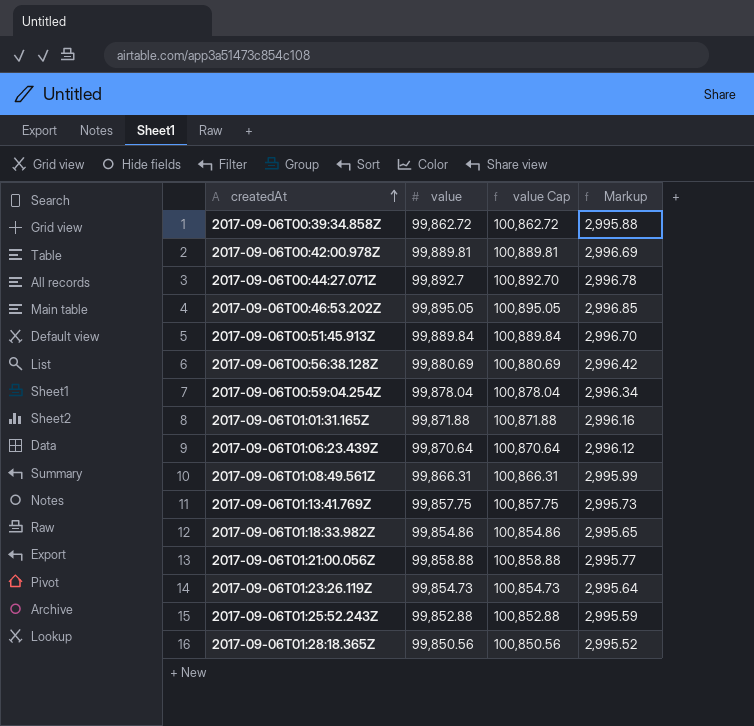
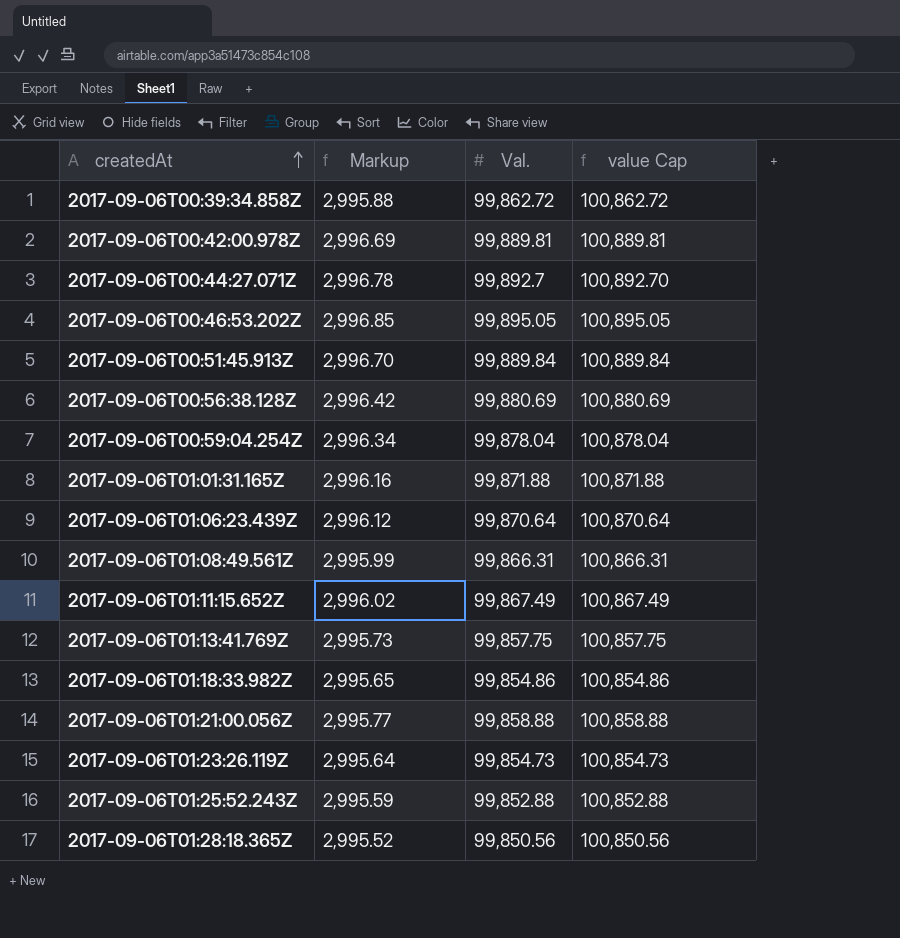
column Markup | position: 4 -> 2
column name: value -> Val.
row 2017-09-06T01:11:15.652Z: none -> 2,996.02 | 99,867.49 | 100,867.49

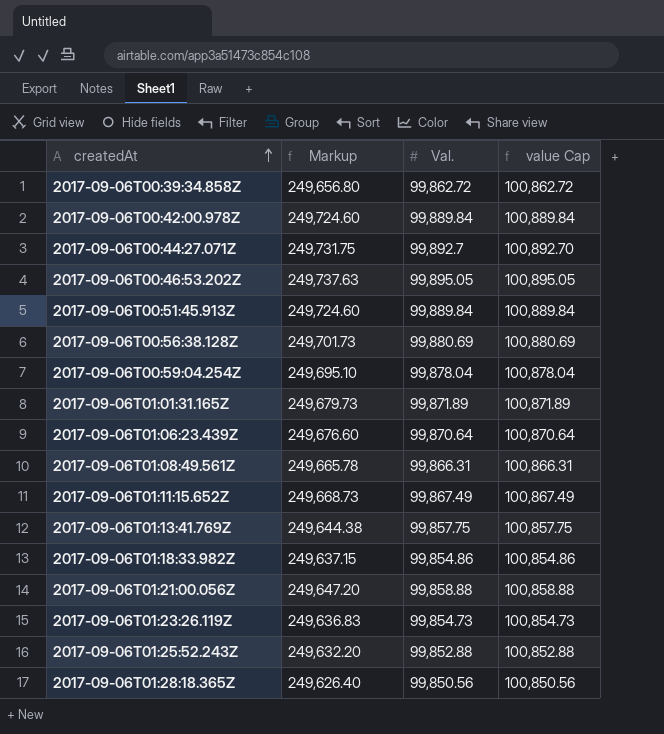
column Markup | formula: [Val.] * 0.03 -> [Val.] * 2.5
2017-09-06T00:42:00.978Z | Val.: 99,889.81 -> 99,889.84
2017-09-06T00:42:00.978Z | value Cap: 100,889.81 -> 100,889.84
2017-09-06T01:01:31.165Z | Val.: 99,871.88 -> 99,871.89
2017-09-06T01:01:31.165Z | value Cap: 100,871.88 -> 100,871.89

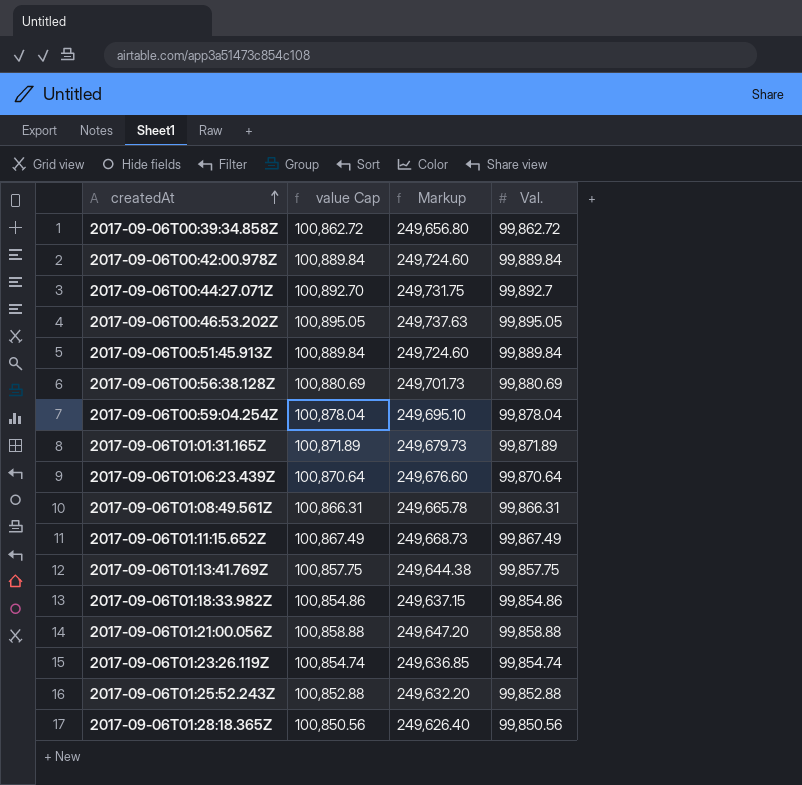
column value Cap | position: 4 -> 2
2017-09-06T01:23:26.119Z | value Cap: 100,854.73 -> 100,854.74
2017-09-06T01:23:26.119Z | Markup: 249,636.83 -> 249,636.85
2017-09-06T01:23:26.119Z | Val.: 99,854.73 -> 99,854.74

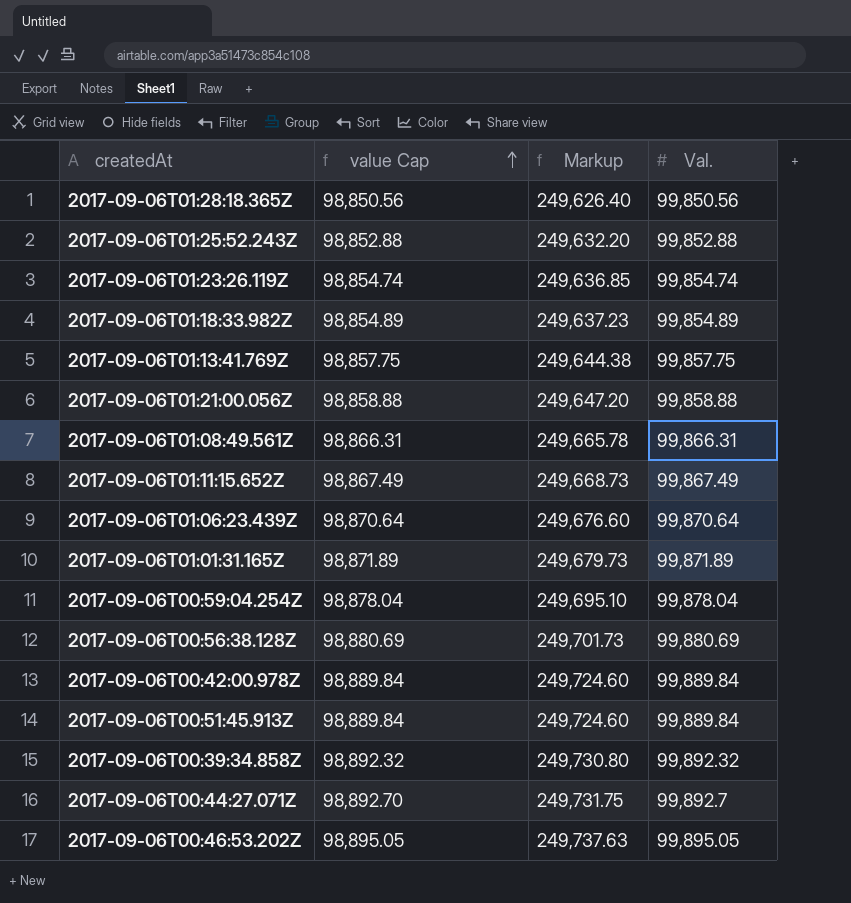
row order: createdAt ascending -> value Cap ascending
column value Cap | formula: [Val.] + 1000 -> [Val.] - 1000
2017-09-06T01:18:33.982Z | Markup: 249,637.15 -> 249,637.23
2017-09-06T01:18:33.982Z | Val.: 99,854.86 -> 99,854.89
2017-09-06T00:39:34.858Z | Markup: 249,656.80 -> 249,730.80
2017-09-06T00:39:34.858Z | Val.: 99,862.72 -> 99,892.32

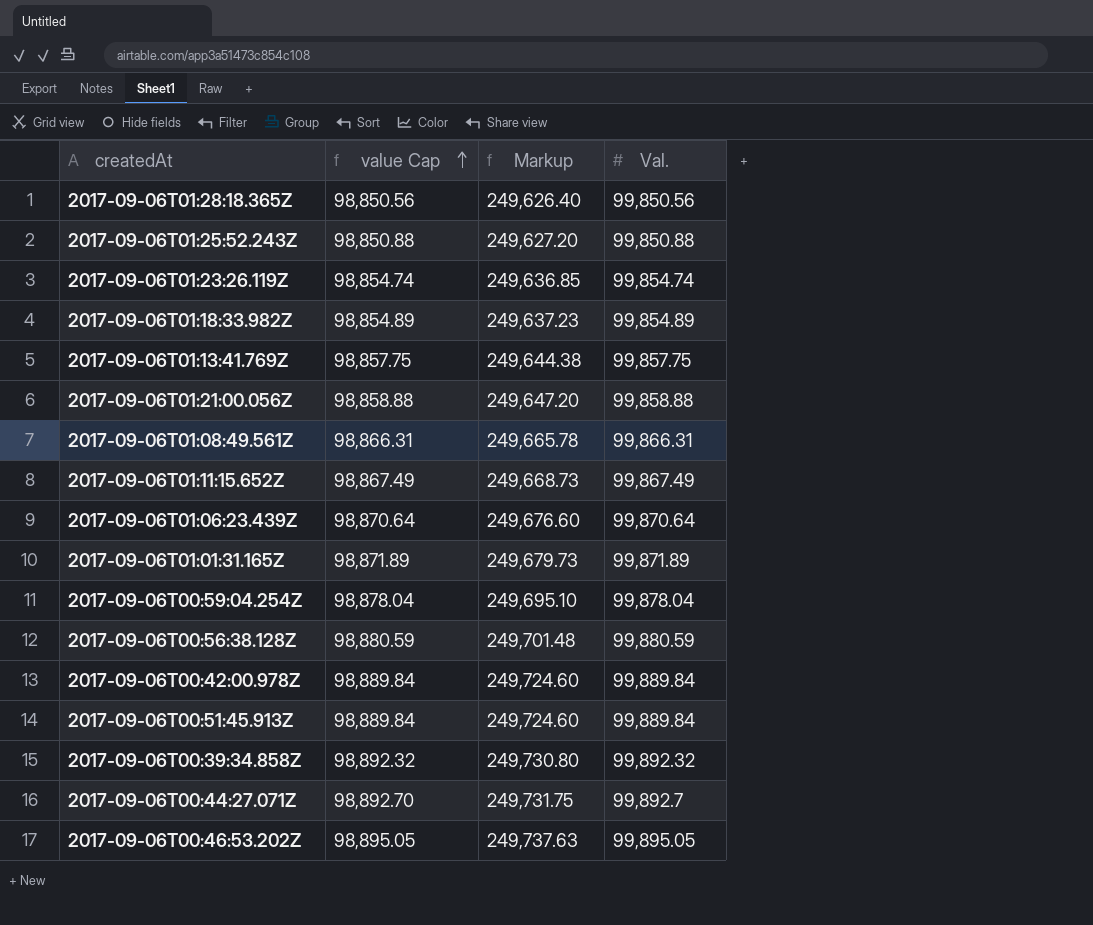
2017-09-06T01:25:52.243Z | value Cap: 98,852.88 -> 98,850.88
2017-09-06T01:25:52.243Z | Markup: 249,632.20 -> 249,627.20
2017-09-06T01:25:52.243Z | Val.: 99,852.88 -> 99,850.88
2017-09-06T00:56:38.128Z | value Cap: 98,880.69 -> 98,880.59
2017-09-06T00:56:38.128Z | Markup: 249,701.73 -> 249,701.48
2017-09-06T00:56:38.128Z | Val.: 99,880.69 -> 99,880.59

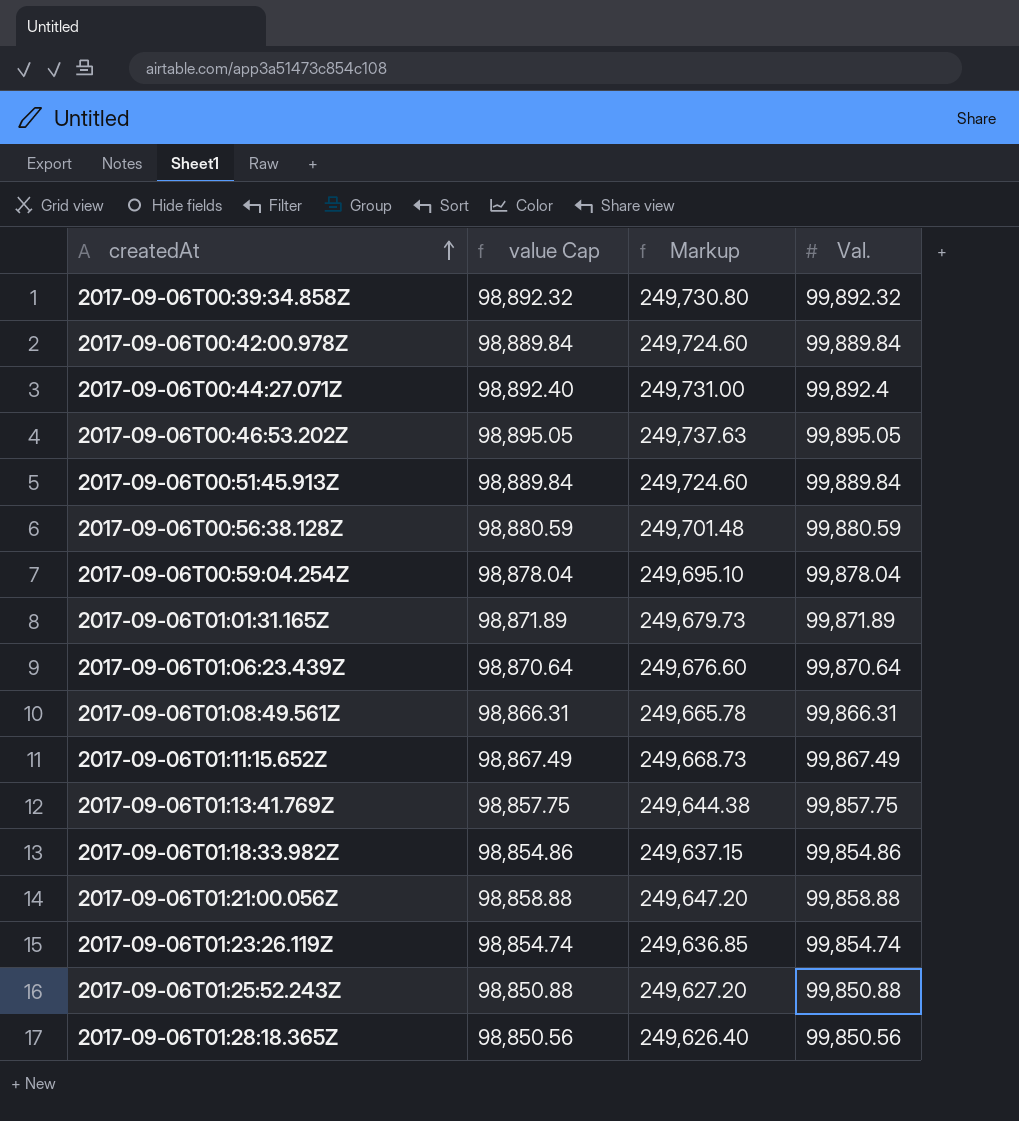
row order: value Cap ascending -> createdAt ascending
2017-09-06T00:44:27.071Z | value Cap: 98,892.70 -> 98,892.40
2017-09-06T00:44:27.071Z | Markup: 249,731.75 -> 249,731.00
2017-09-06T00:44:27.071Z | Val.: 99,892.7 -> 99,892.4
2017-09-06T01:18:33.982Z | value Cap: 98,854.89 -> 98,854.86
2017-09-06T01:18:33.982Z | Markup: 249,637.23 -> 249,637.15
2017-09-06T01:18:33.982Z | Val.: 99,854.89 -> 99,854.86

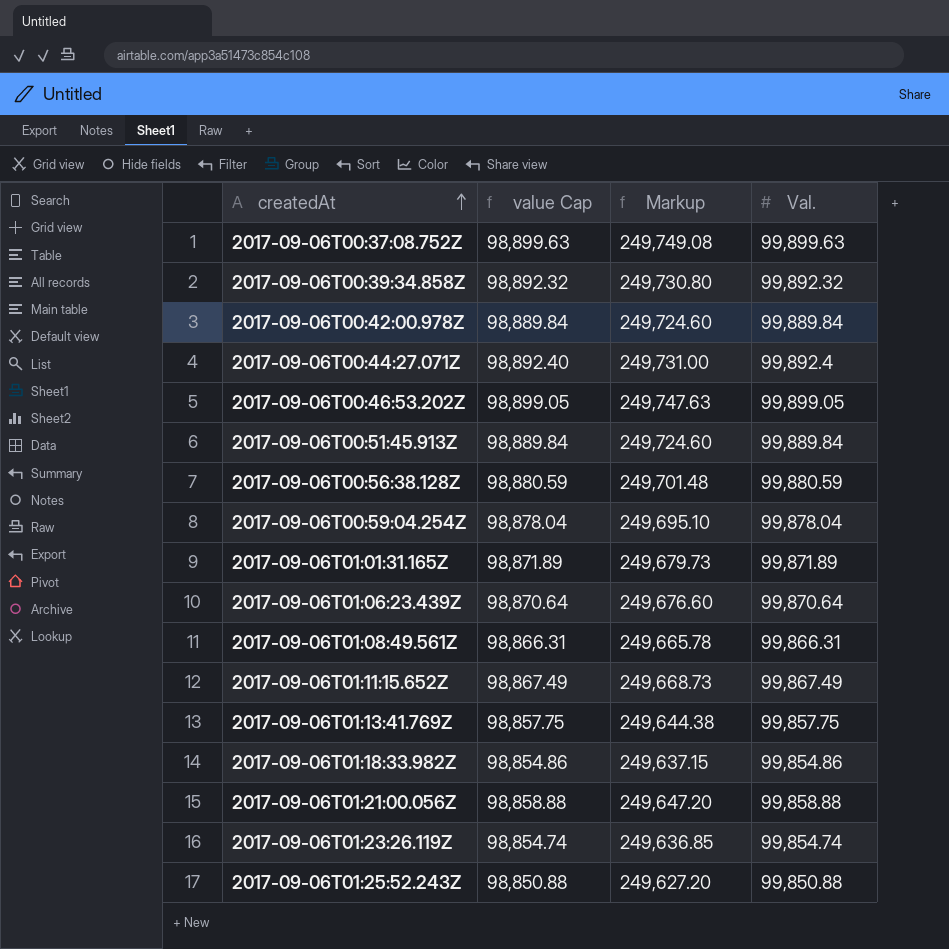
row 2017-09-06T01:28:18.365Z: 98,850.56 | 249,626.40 | 99,850.56 -> none
row 2017-09-06T00:37:08.752Z: none -> 98,899.63 | 249,749.08 | 99,899.63
2017-09-06T00:46:53.202Z | value Cap: 98,895.05 -> 98,899.05
2017-09-06T00:46:53.202Z | Markup: 249,737.63 -> 249,747.63
2017-09-06T00:46:53.202Z | Val.: 99,895.05 -> 99,899.05

